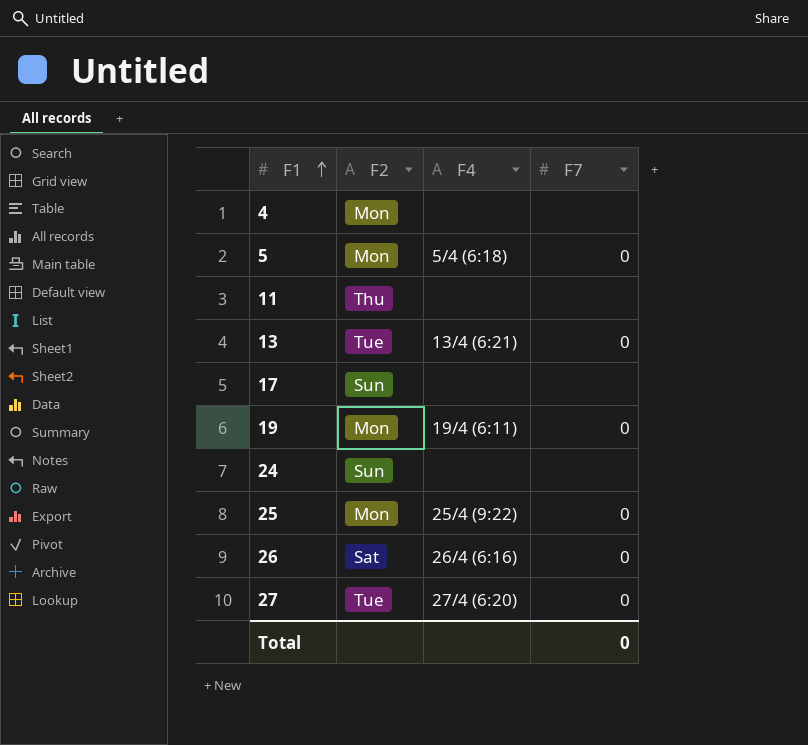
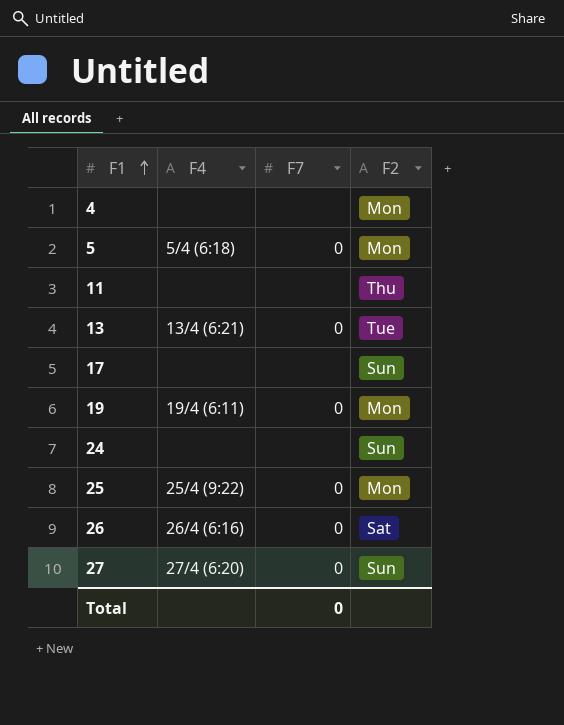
column F2 | position: 2 -> 4
27 | F2: Tue -> Sun

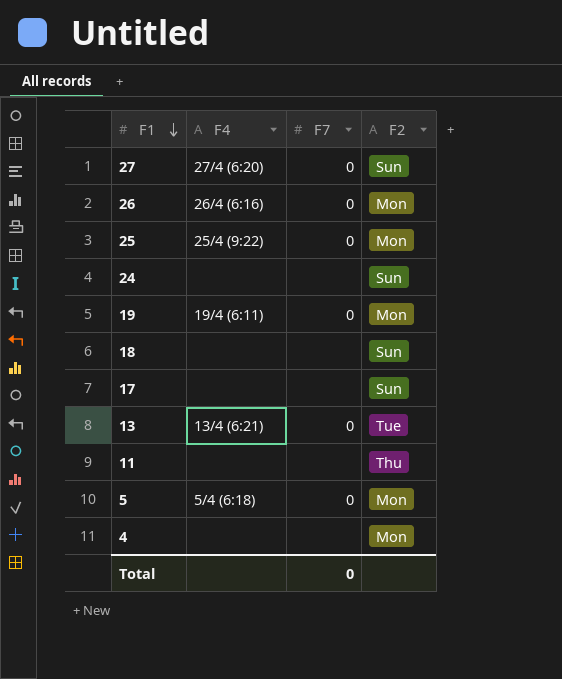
row order: F1 ascending -> F1 descending
26 | F2: Sat -> Mon
row 18: none -> none | none | Sun

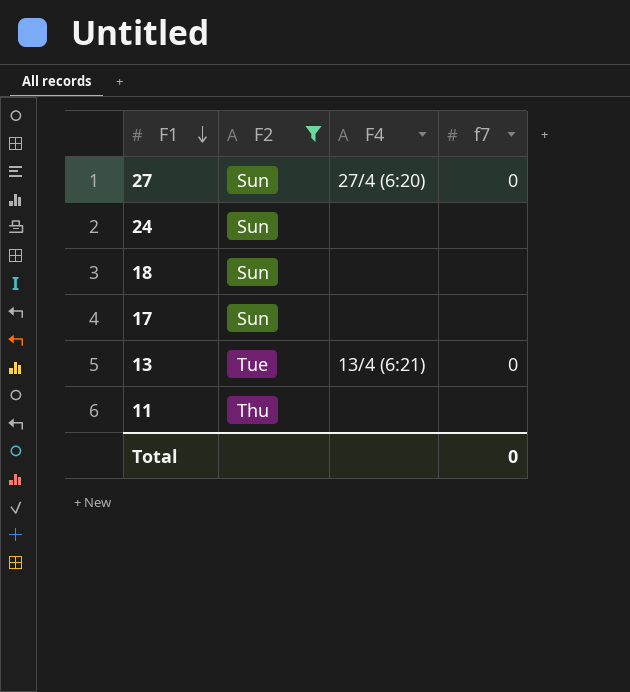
filter: none -> F2 != Mon
column F2 | position: 4 -> 2
column name: F7 -> f7

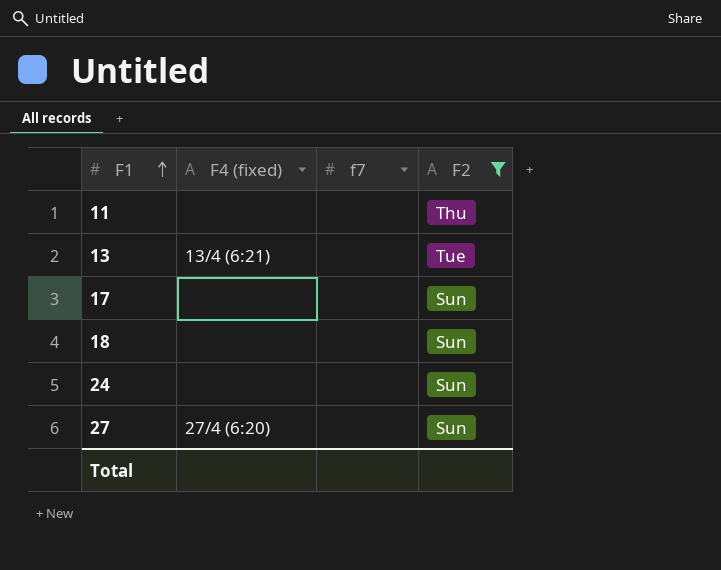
row order: F1 descending -> F1 ascending
column name: F4 -> F4 (fixed)
column F2 | position: 2 -> 4
13 | f7: 0 -> none
27 | f7: 0 -> none
Total | f7: 0 -> none

